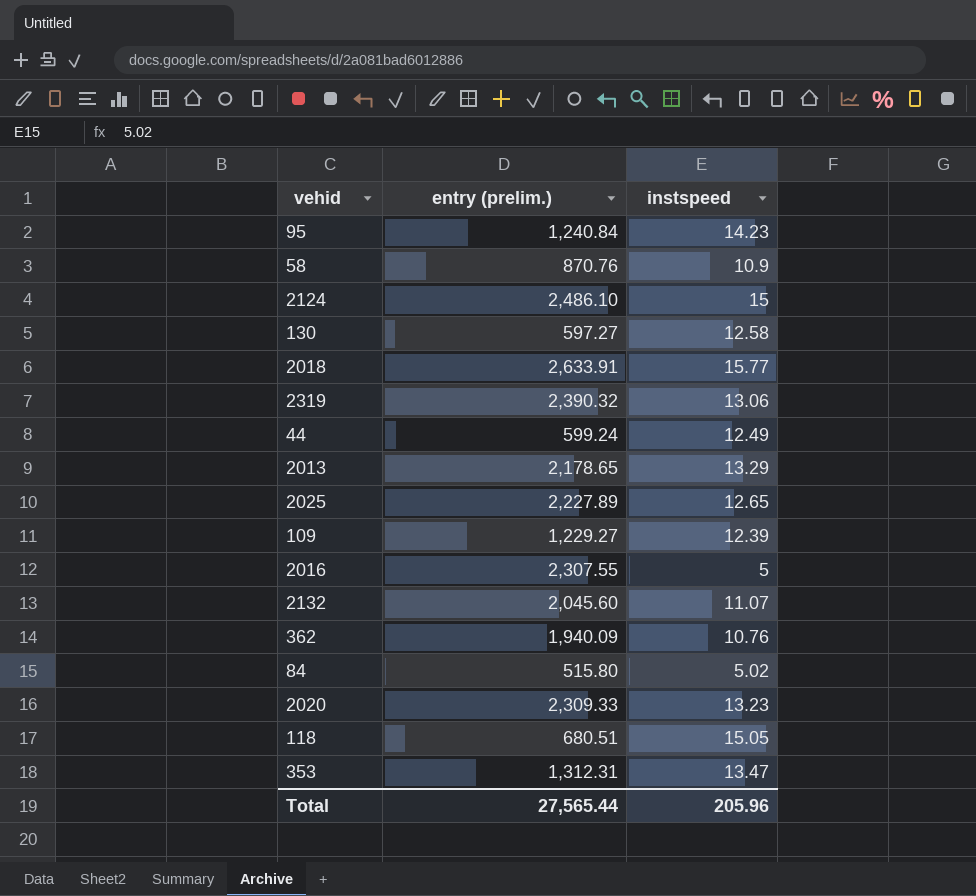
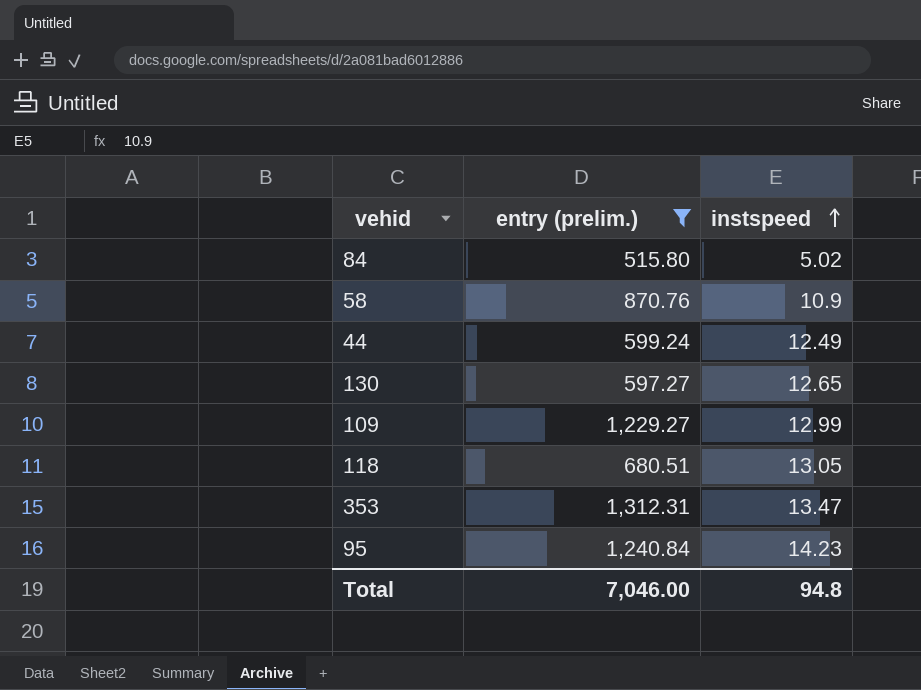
filter: none -> entry (prelim.) <= 1,312.31
row order: none -> instspeed ascending
130 | instspeed: 12.58 -> 12.65
109 | instspeed: 12.39 -> 12.99
118 | instspeed: 15.05 -> 13.05
Total | entry (prelim.): 27,565.44 -> 7,046.00
Total | instspeed: 205.96 -> 94.8

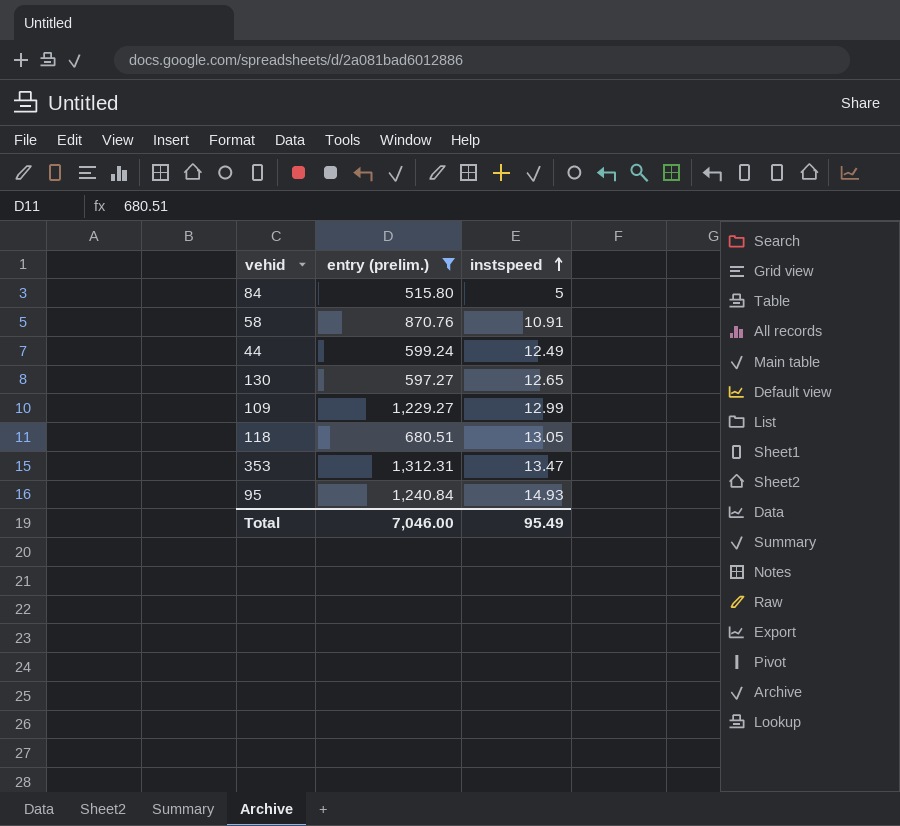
84 | instspeed: 5.02 -> 5
58 | instspeed: 10.9 -> 10.91
95 | instspeed: 14.23 -> 14.93
Total | instspeed: 94.8 -> 95.49

